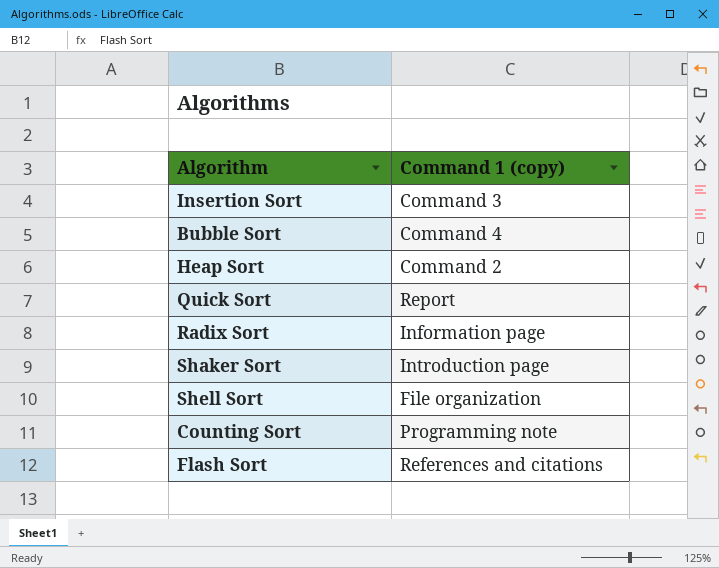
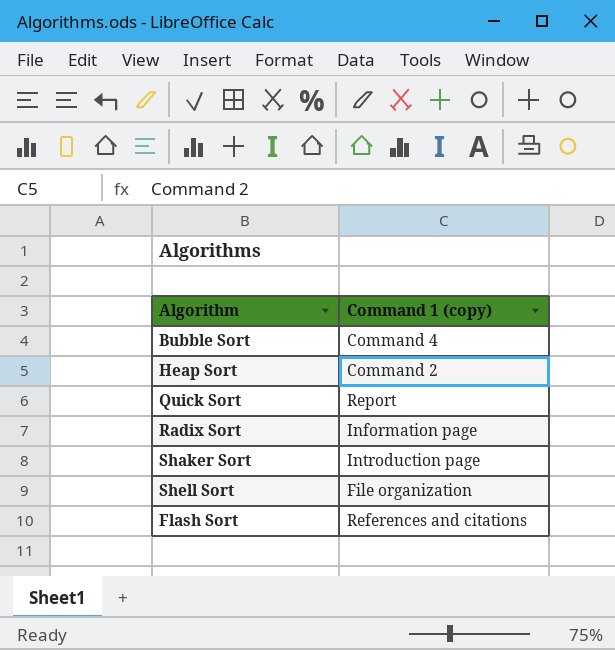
row Insertion Sort: Command 3 -> none
row Counting Sort: Programming note -> none

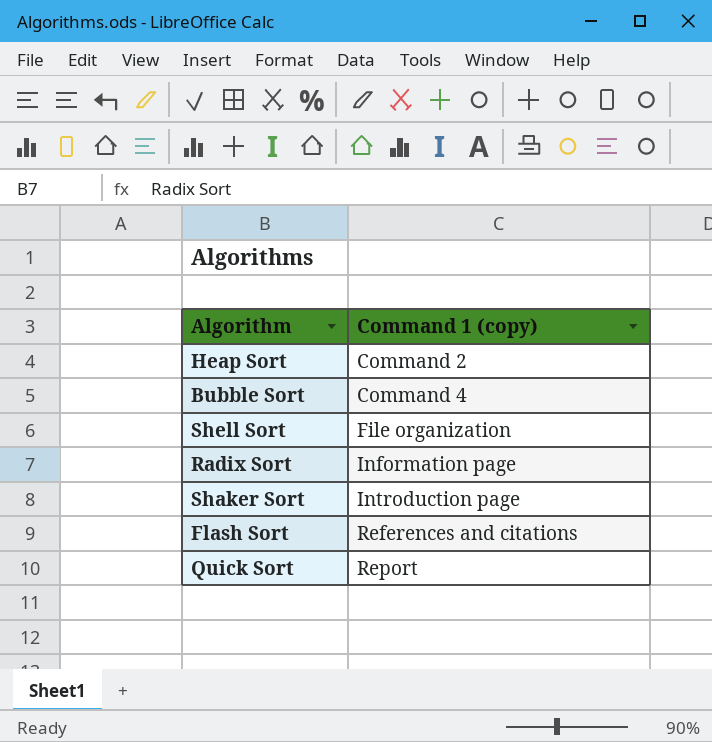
row order: none -> Command 1 (copy) ascending

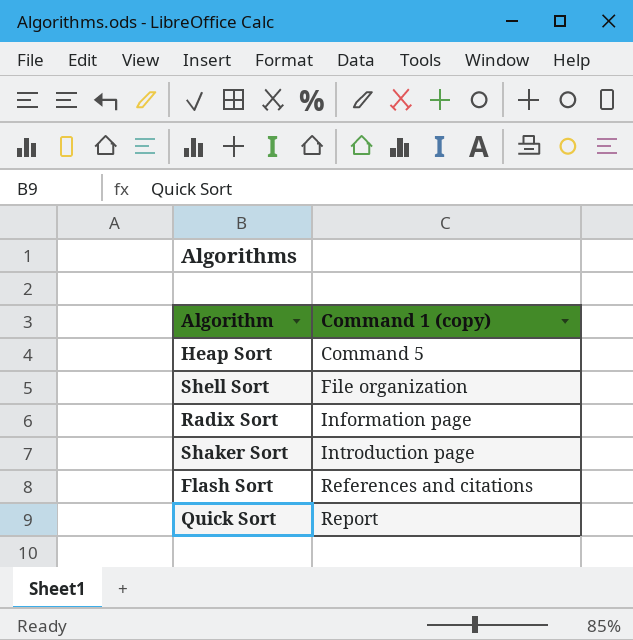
row Bubble Sort: Command 4 -> none
Heap Sort | Command 1 (copy): Command 2 -> Command 5

